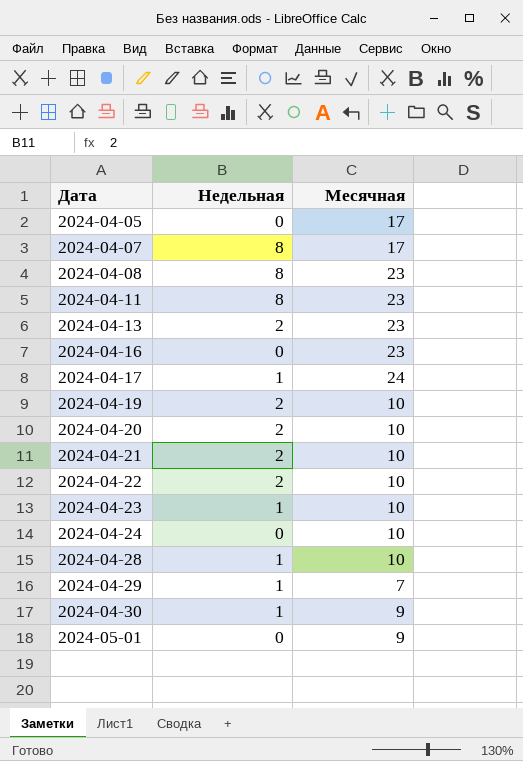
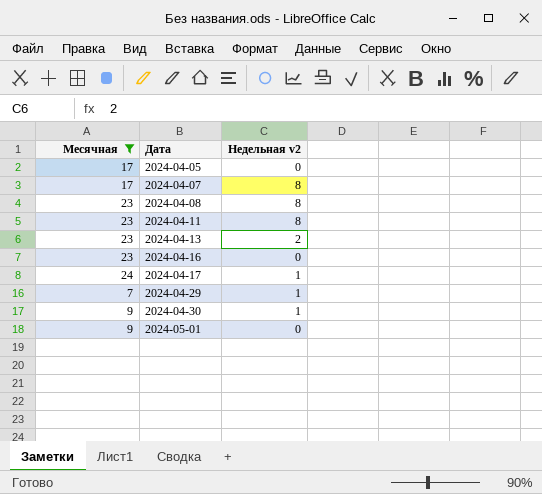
filter: none -> Месячная != 10
column Месячная | position: 3 -> 1
column name: Недельная -> Недельная v2

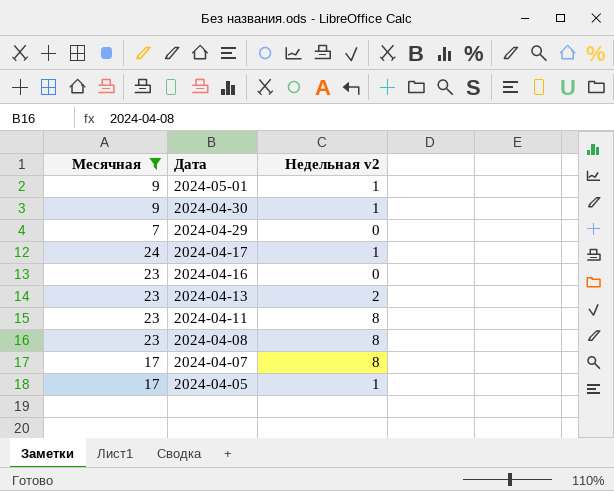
row order: Дата ascending -> Дата descending
2024-05-01 | Недельная v2: 0 -> 1
2024-04-29 | Недельная v2: 1 -> 0
2024-04-05 | Недельная v2: 0 -> 1

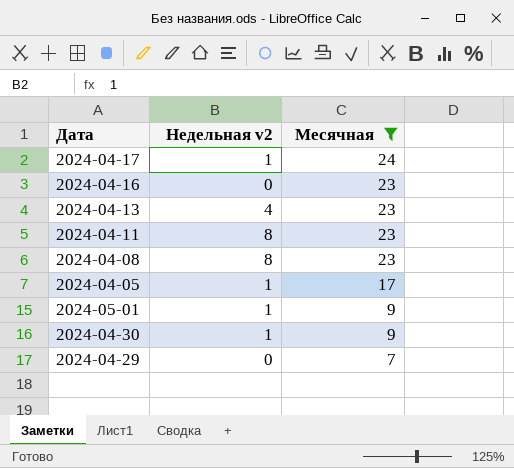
row order: Дата descending -> Месячная descending
column Месячная | position: 1 -> 3
row 2024-04-07: 17 | 8 -> none
2024-04-13 | Недельная v2: 2 -> 4

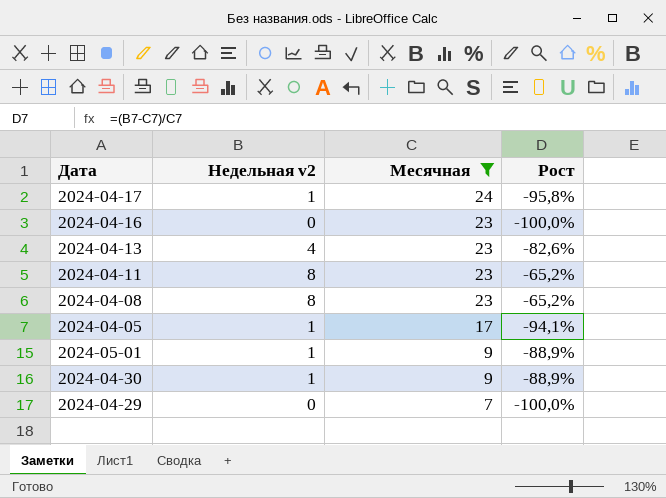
column Рост | formula: none -> ([Недельная v2] - [Месячная]) / [Месячная]

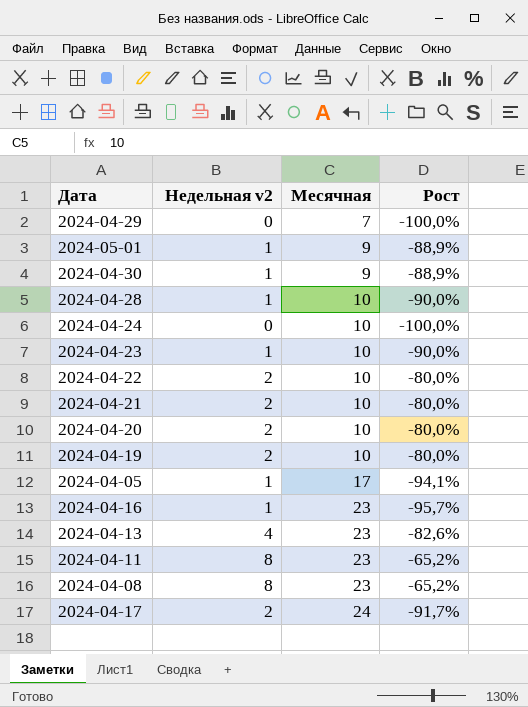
filter: Месячная != 10 -> none
row order: Месячная descending -> Месячная ascending
2024-04-16 | Недельная v2: 0 -> 1
2024-04-16 | Рост: -100,0% -> -95,7%
2024-04-17 | Недельная v2: 1 -> 2
2024-04-17 | Рост: -95,8% -> -91,7%

